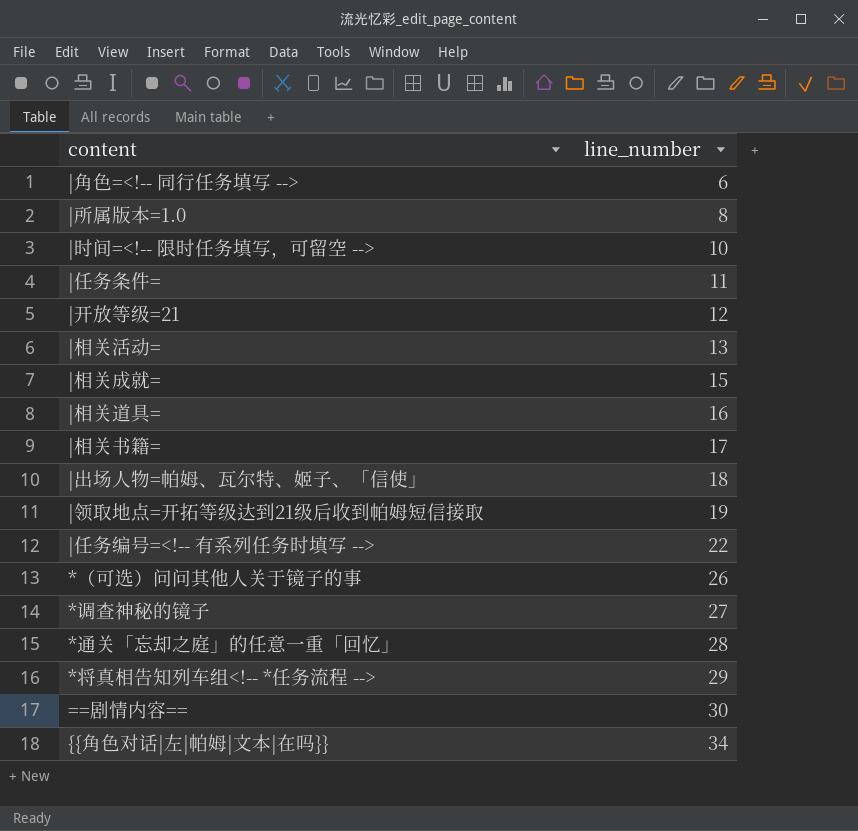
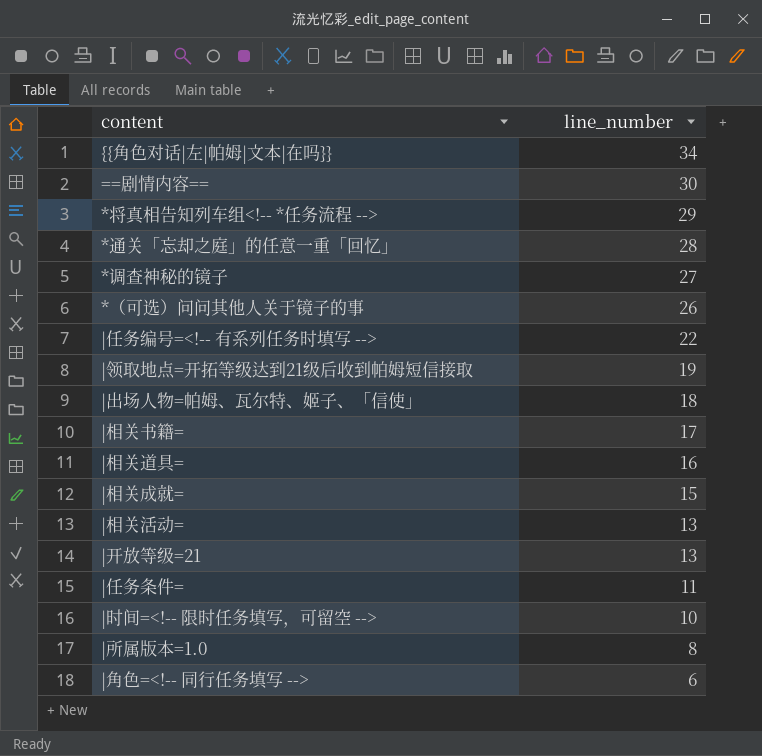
row order: line_number ascending -> line_number descending
|开放等级=21 | line_number: 12 -> 13

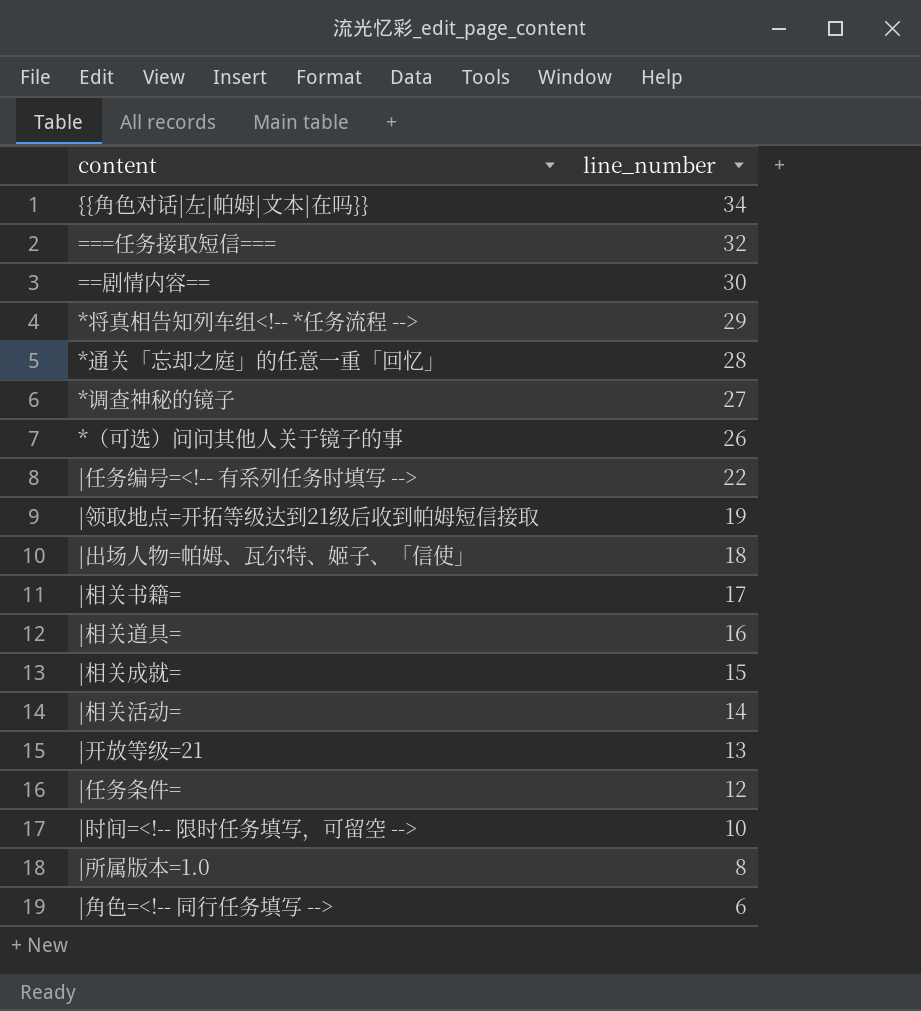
row ===任务接取短信===: none -> 32
|相关活动= | line_number: 13 -> 14
|任务条件= | line_number: 11 -> 12

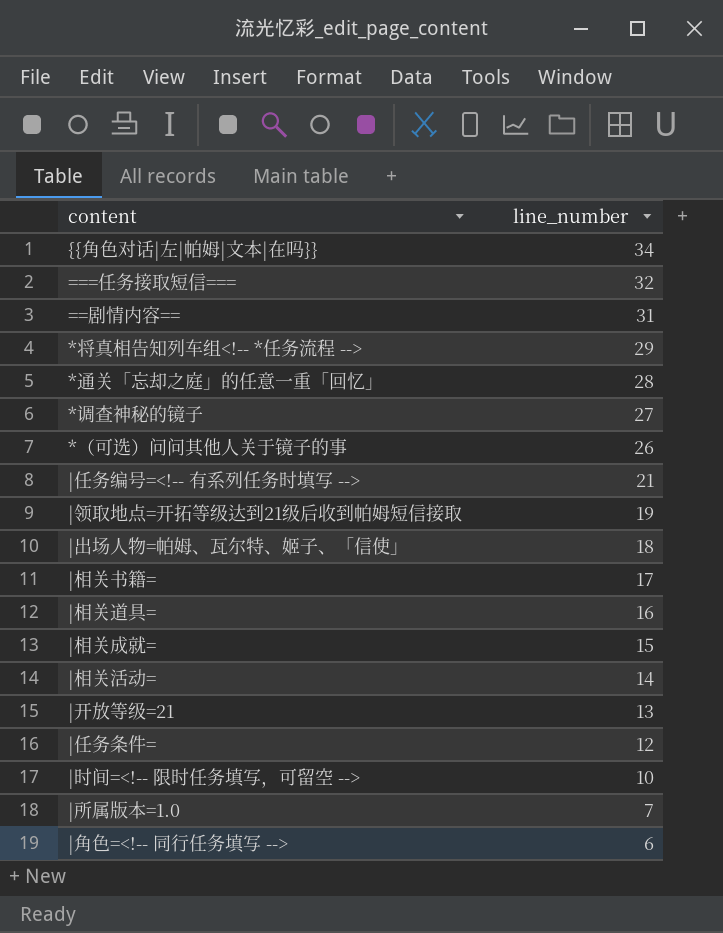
==剧情内容== | line_number: 30 -> 31
|任务编号=<!-- 有系列任务时填写 --> | line_number: 22 -> 21
|所属版本=1.0 | line_number: 8 -> 7

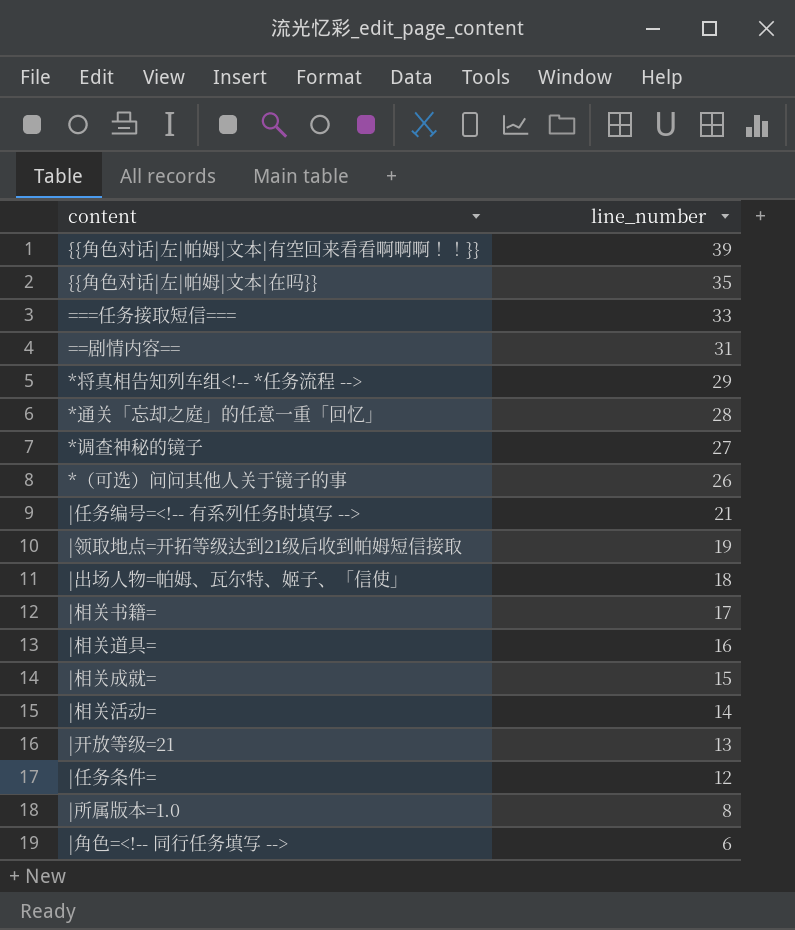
row |时间=<!-- 限时任务填写，可留空 -->: 10 -> none
row {{角色对话|左|帕姆|文本|有空回来看看啊啊啊！！}}: none -> 39
{{角色对话|左|帕姆|文本|在吗}} | line_number: 34 -> 35
===任务接取短信=== | line_number: 32 -> 33
|所属版本=1.0 | line_number: 7 -> 8

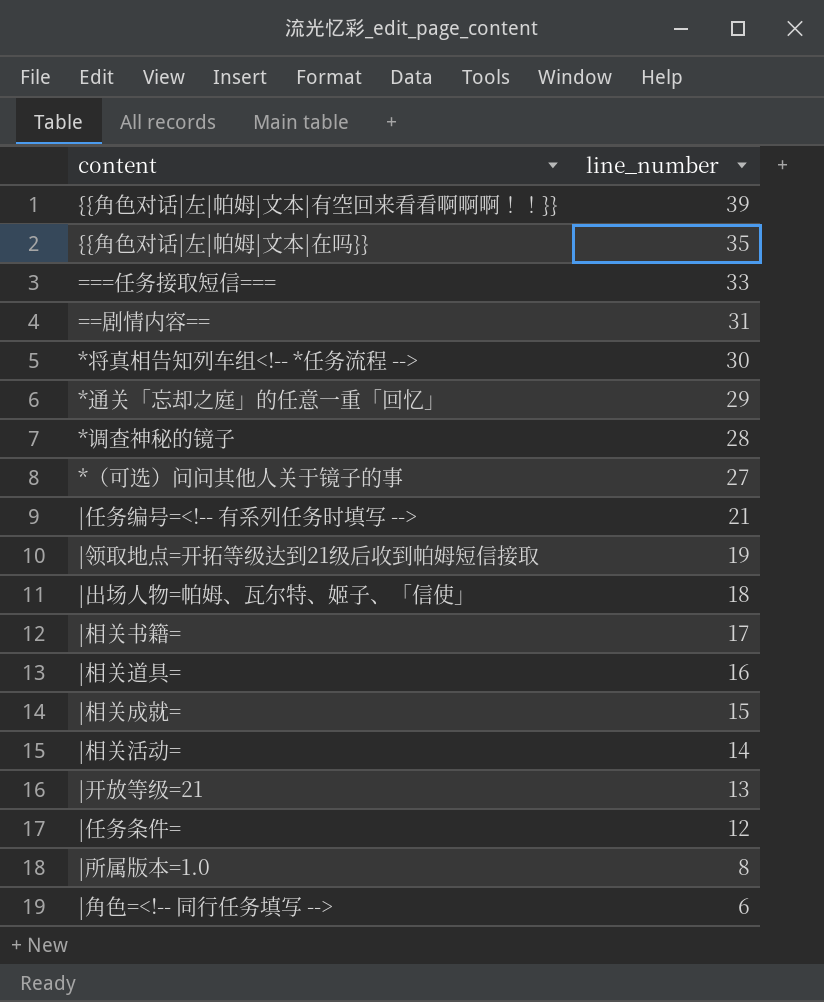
*将真相告知列车组<!-- *任务流程 --> | line_number: 29 -> 30
*通关「忘却之庭」的任意一重「回忆」 | line_number: 28 -> 29
*调查神秘的镜子 | line_number: 27 -> 28
*（可选）问问其他人关于镜子的事 | line_number: 26 -> 27

